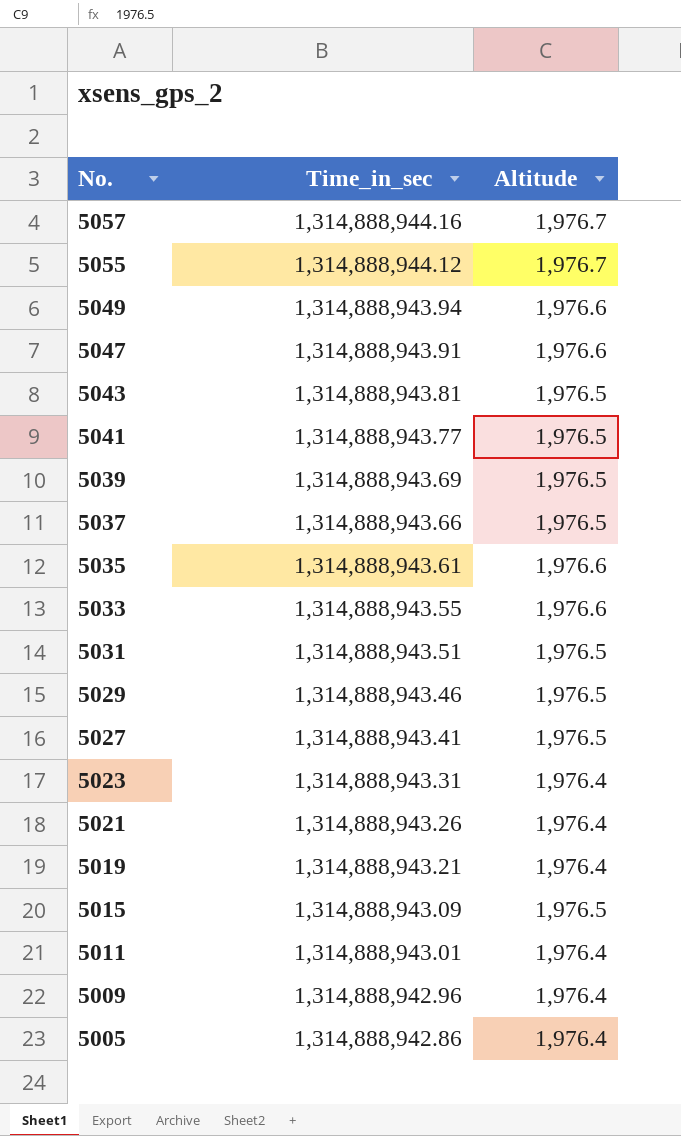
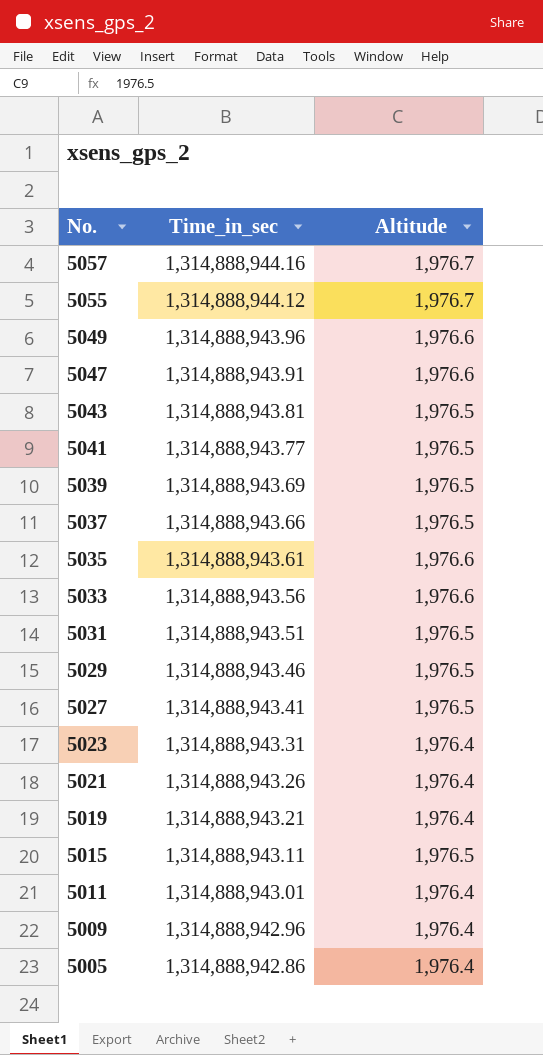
5049 | Time_in_sec: 1,314,888,943.94 -> 1,314,888,943.96
5033 | Time_in_sec: 1,314,888,943.55 -> 1,314,888,943.56
5015 | Time_in_sec: 1,314,888,943.09 -> 1,314,888,943.11

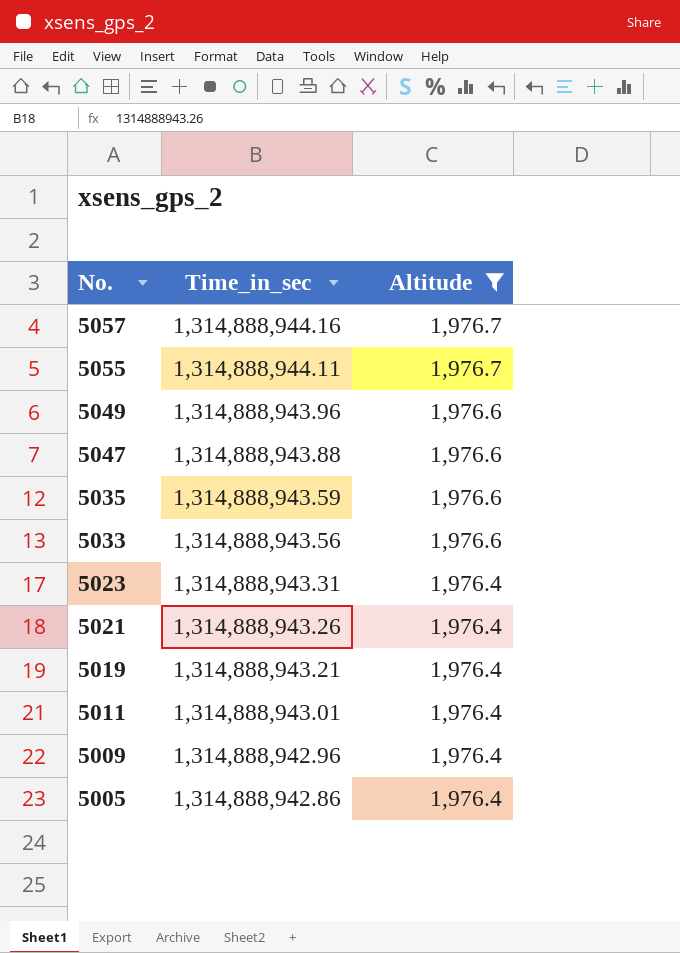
filter: none -> Altitude != 1,976.5
5055 | Time_in_sec: 1,314,888,944.12 -> 1,314,888,944.11
5047 | Time_in_sec: 1,314,888,943.91 -> 1,314,888,943.88
5035 | Time_in_sec: 1,314,888,943.61 -> 1,314,888,943.59

